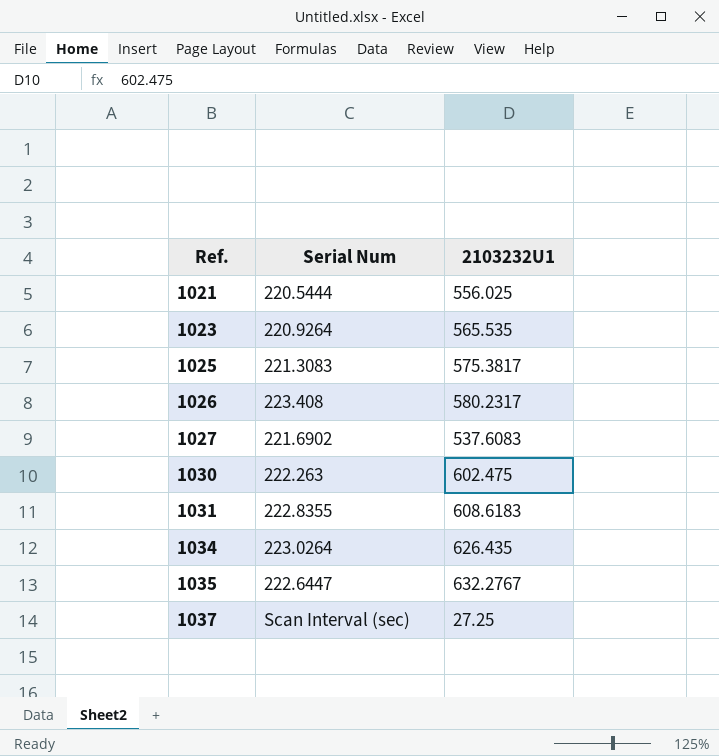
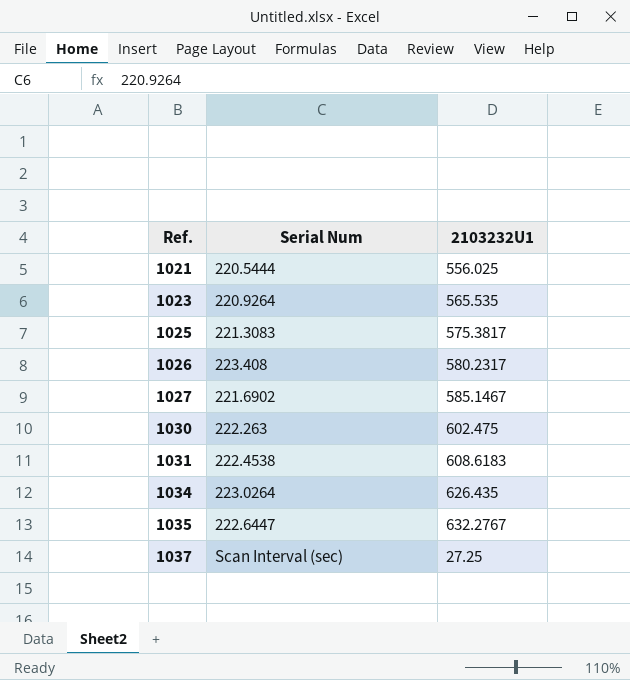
1027 | 2103232U1: 537.6083 -> 585.1467
1031 | Serial Num: 222.8355 -> 222.4538

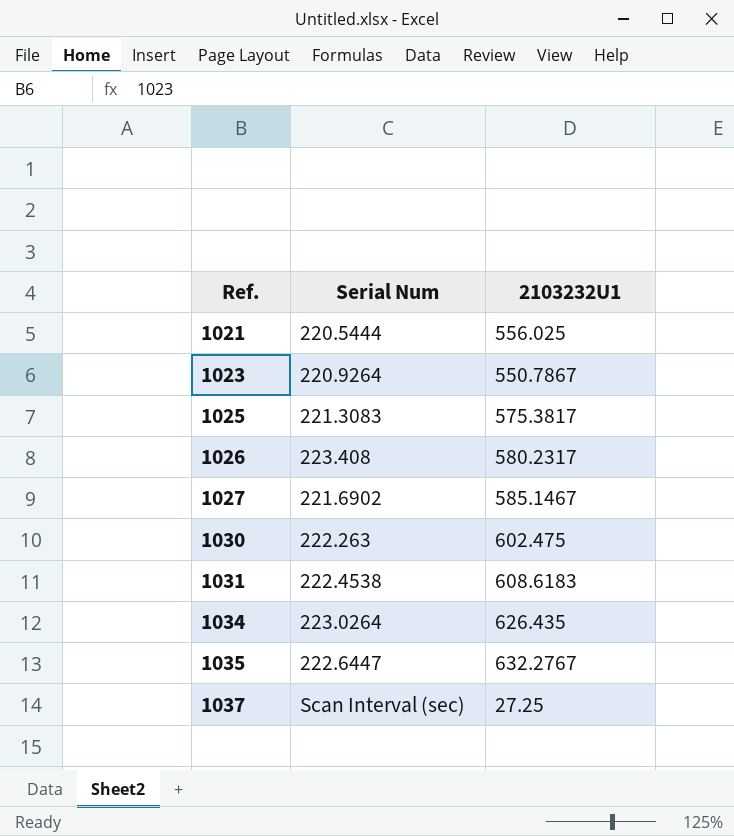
1023 | 2103232U1: 565.535 -> 550.7867

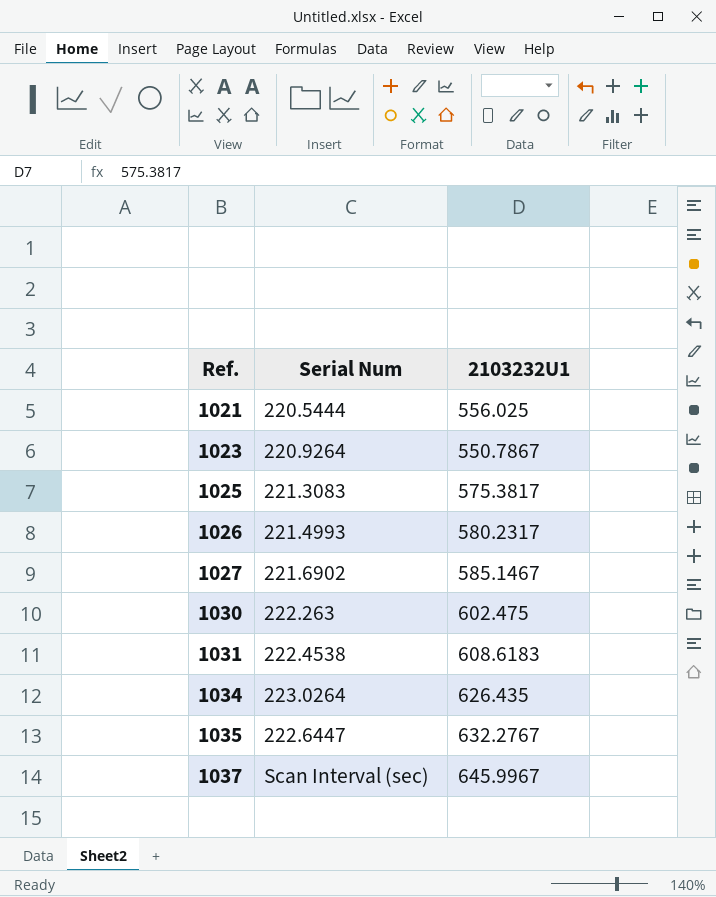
1026 | Serial Num: 223.408 -> 221.4993
1037 | 2103232U1: 27.25 -> 645.9967

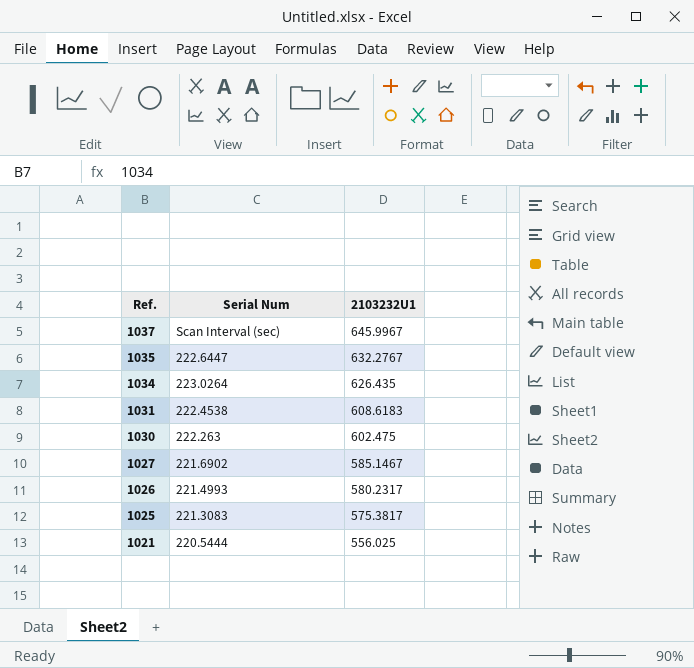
row order: Ref. ascending -> Ref. descending
row 1023: 220.9264 | 550.7867 -> none

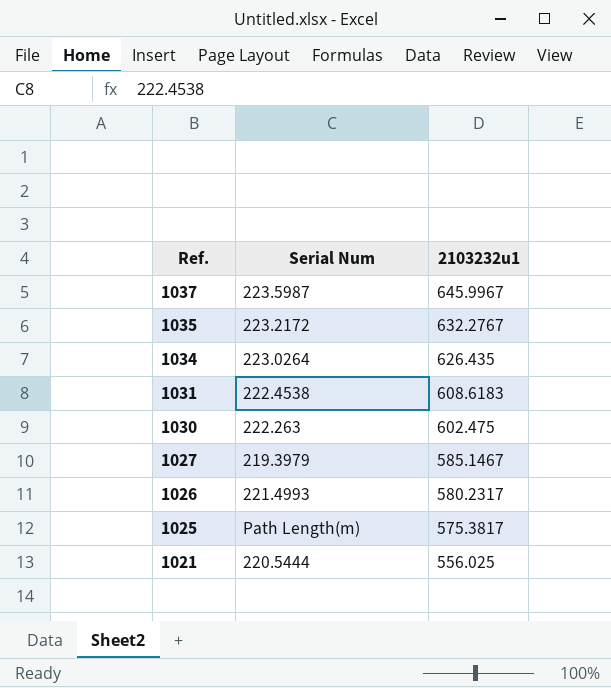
column name: 2103232U1 -> 2103232u1
1037 | Serial Num: Scan Interval (sec) -> 223.5987
1035 | Serial Num: 222.6447 -> 223.2172
1027 | Serial Num: 221.6902 -> 219.3979
1025 | Serial Num: 221.3083 -> Path Length(m)

